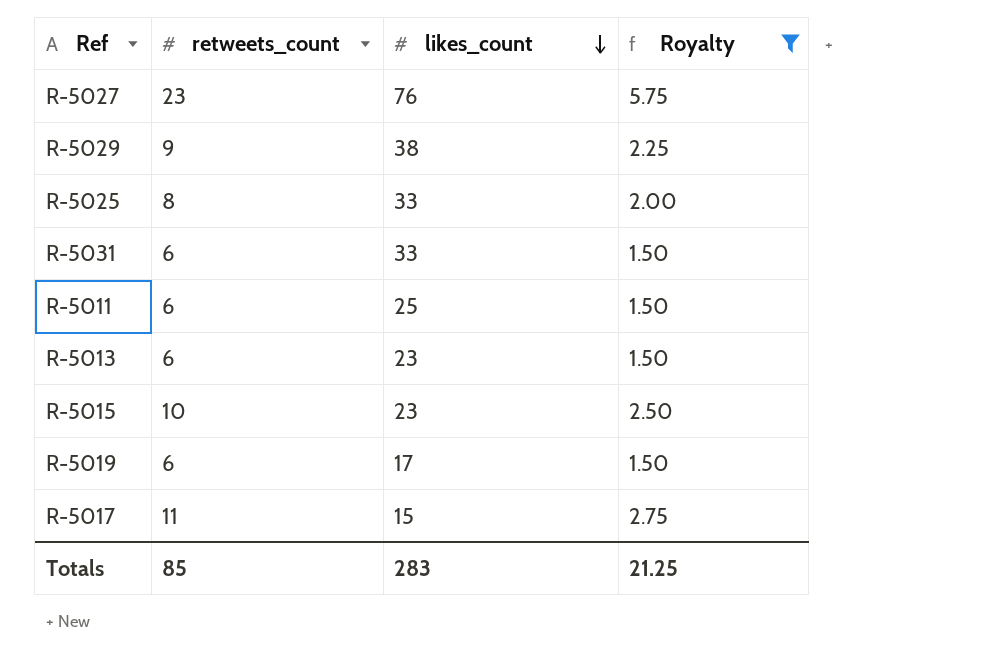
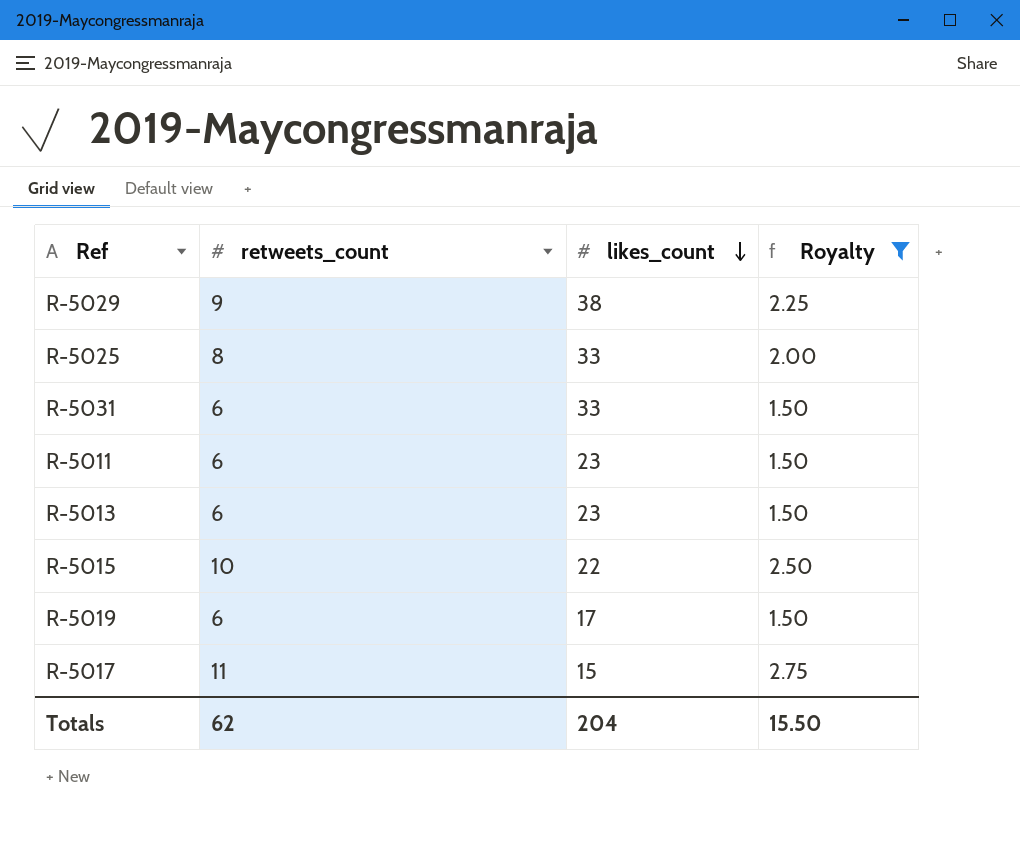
row R-5027: 23 | 76 | 5.75 -> none
R-5011 | likes_count: 25 -> 23
R-5015 | likes_count: 23 -> 22
Totals | retweets_count: 85 -> 62
Totals | likes_count: 283 -> 204
Totals | Royalty: 21.25 -> 15.50

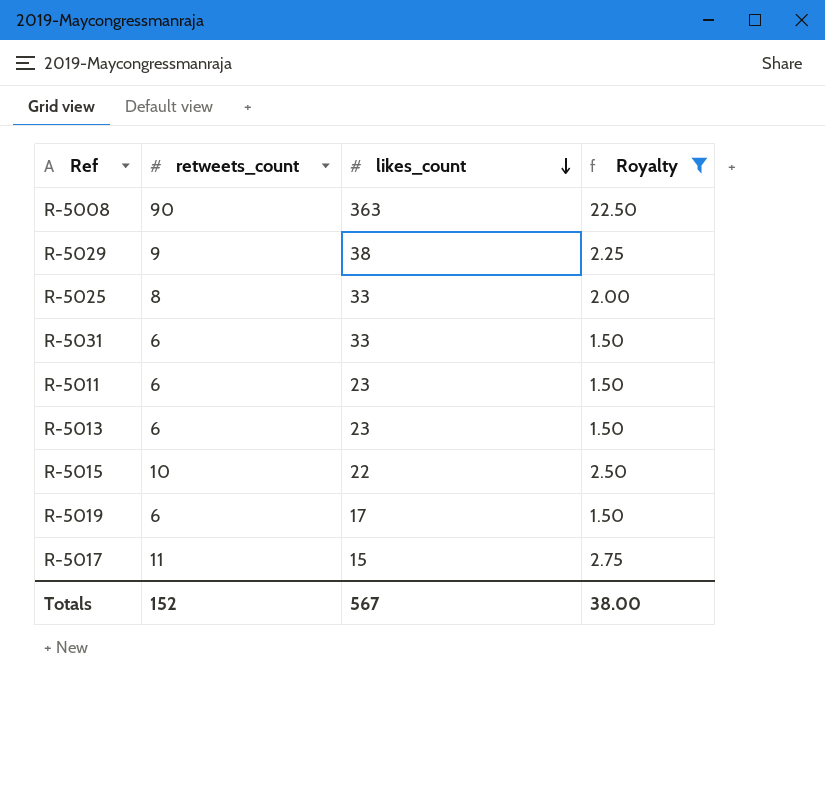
row R-5008: none -> 90 | 363 | 22.50
Totals | retweets_count: 62 -> 152
Totals | likes_count: 204 -> 567
Totals | Royalty: 15.50 -> 38.00

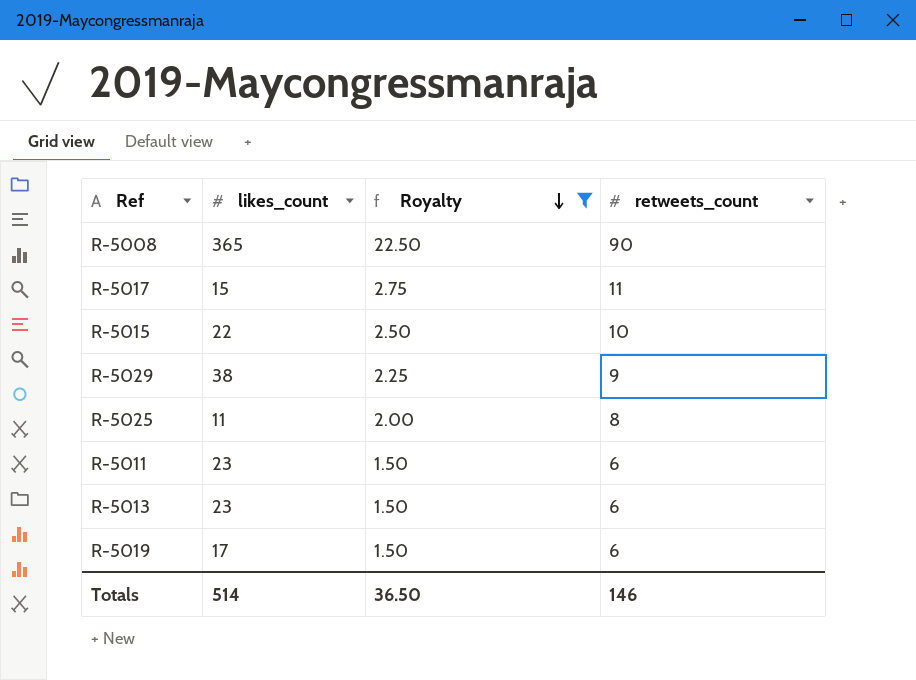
row order: likes_count descending -> Royalty descending
column retweets_count | position: 2 -> 4
row R-5031: 6 | 33 | 1.50 -> none
R-5008 | likes_count: 363 -> 365
R-5025 | likes_count: 33 -> 11
Totals | likes_count: 567 -> 514
Totals | Royalty: 38.00 -> 36.50
Totals | retweets_count: 152 -> 146

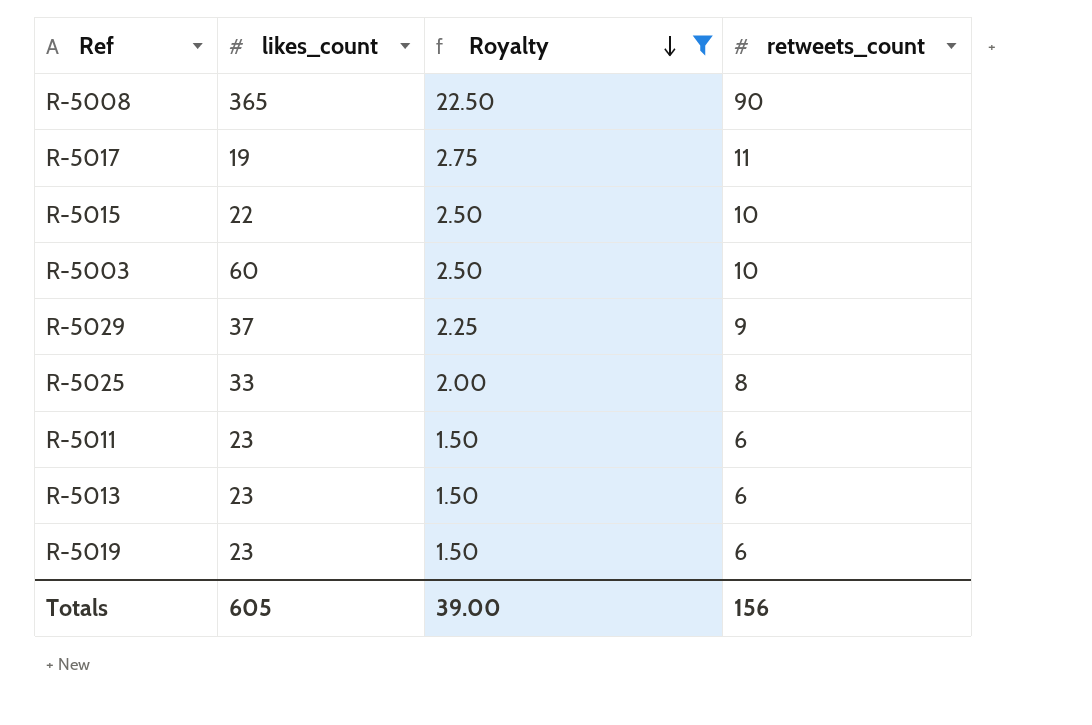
R-5017 | likes_count: 15 -> 19
row R-5003: none -> 60 | 2.50 | 10
R-5029 | likes_count: 38 -> 37
R-5025 | likes_count: 11 -> 33
R-5019 | likes_count: 17 -> 23
Totals | likes_count: 514 -> 605
Totals | Royalty: 36.50 -> 39.00
Totals | retweets_count: 146 -> 156

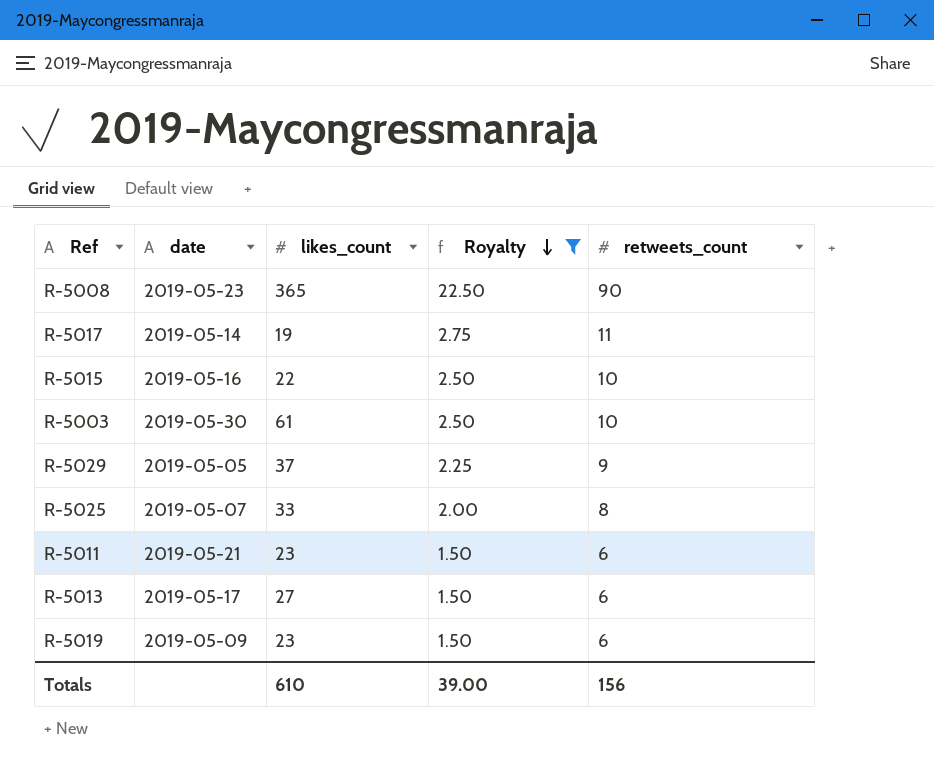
column date | position: none -> 2
R-5003 | likes_count: 60 -> 61
R-5013 | likes_count: 23 -> 27
Totals | likes_count: 605 -> 610

